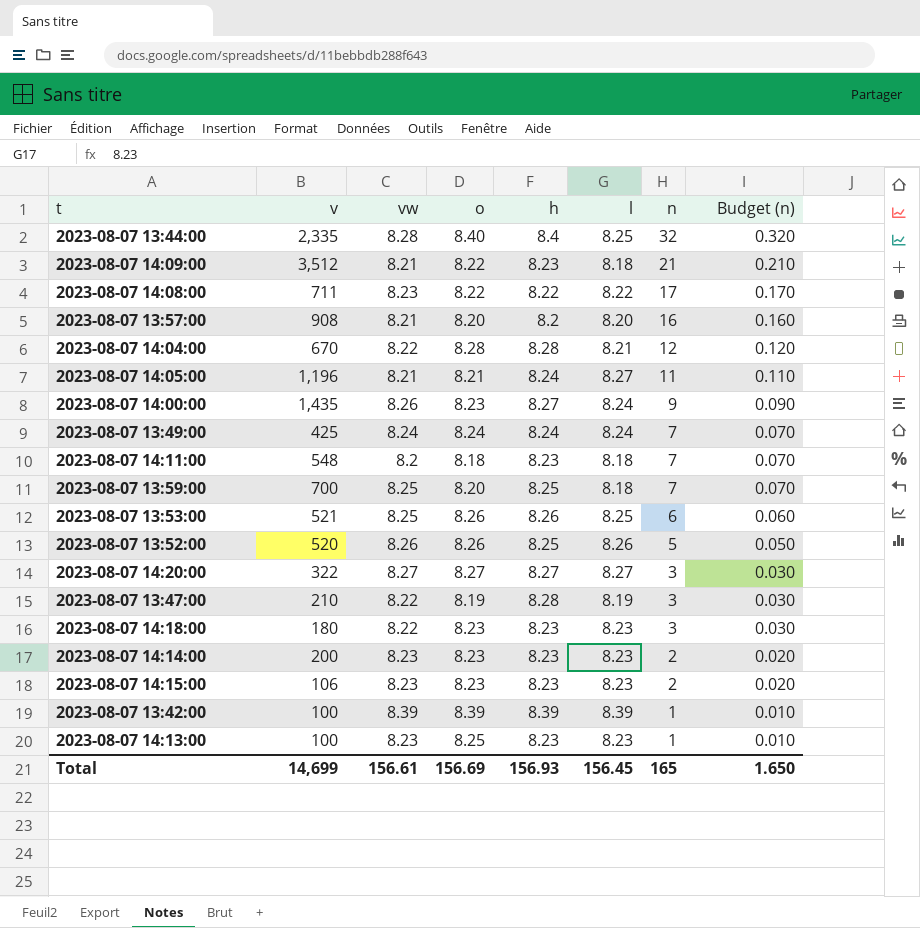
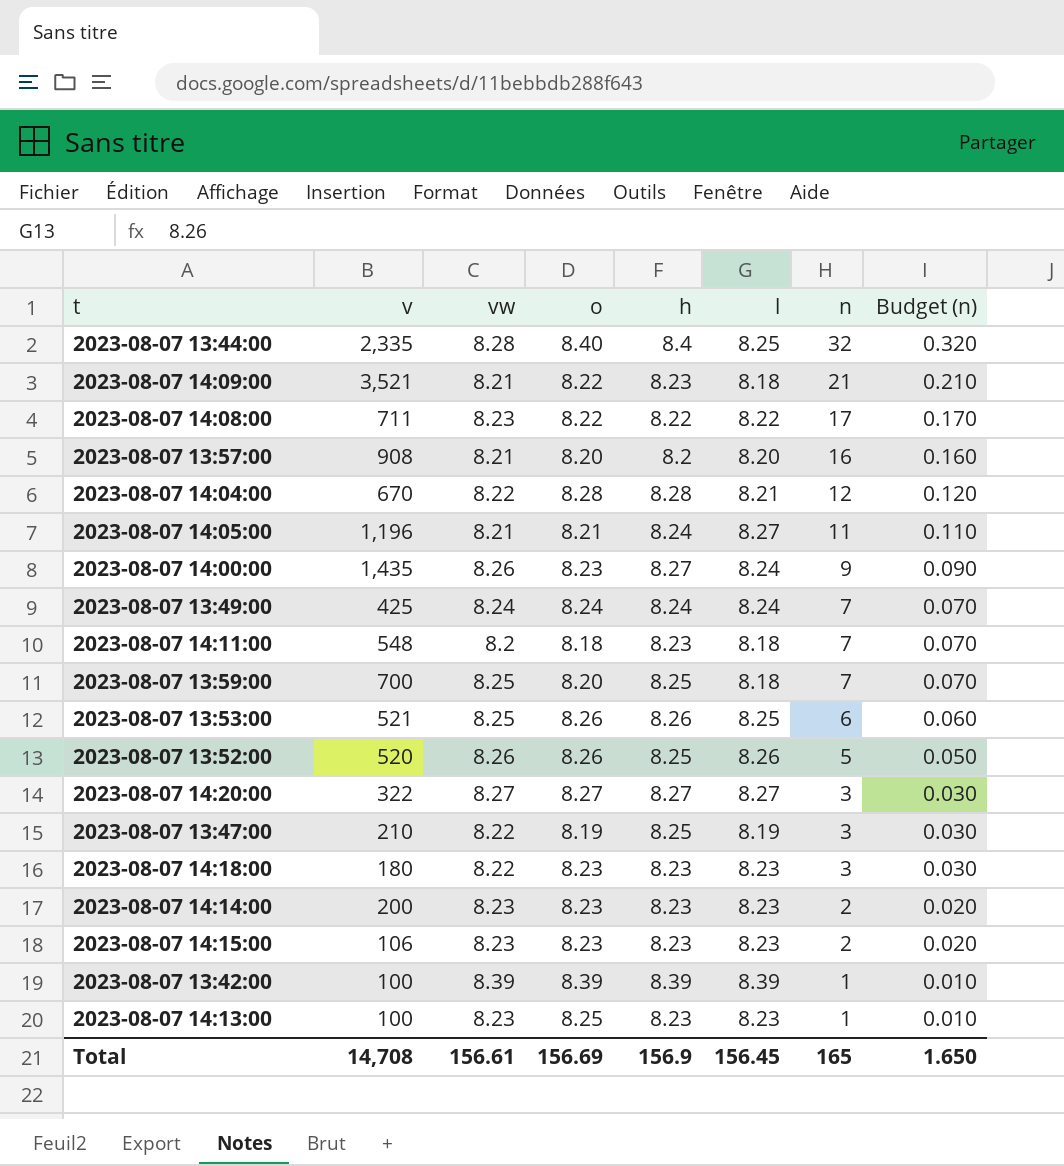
2023-08-07 14:09:00 | v: 3,512 -> 3,521
2023-08-07 13:47:00 | h: 8.28 -> 8.25
Total | v: 14,699 -> 14,708
Total | h: 156.93 -> 156.9

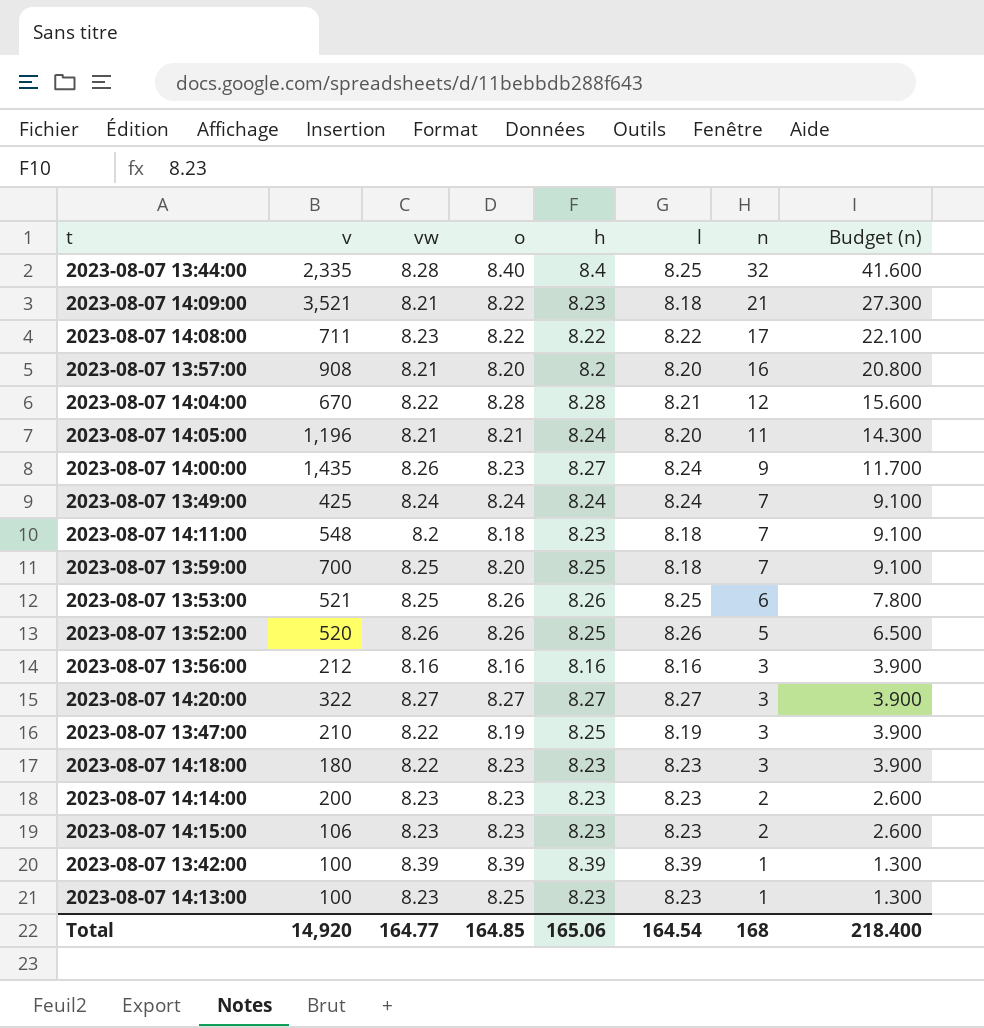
column Budget (n) | formula: [n] * 0.01 -> [n] * 1.3
2023-08-07 14:05:00 | l: 8.27 -> 8.20
row 2023-08-07 13:56:00: none -> 212 | 8.16 | 8.16 | 8.16 | 8.16 | 3 | 3.900
Total | v: 14,708 -> 14,920
Total | vw: 156.61 -> 164.77
Total | o: 156.69 -> 164.85
Total | h: 156.9 -> 165.06
Total | l: 156.45 -> 164.54
Total | n: 165 -> 168
Total | Budget (n): 1.650 -> 218.400

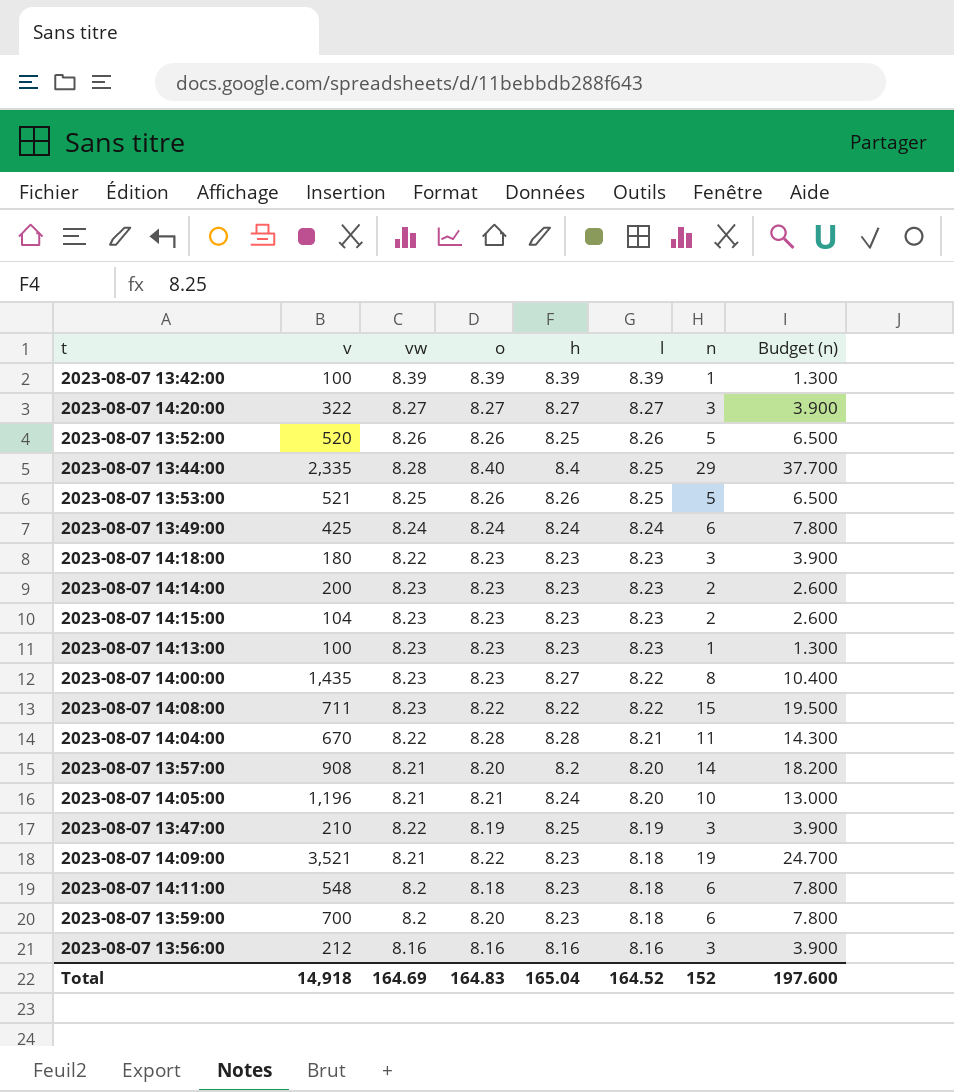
row order: n descending -> l descending
2023-08-07 13:44:00 | n: 32 -> 29
2023-08-07 13:44:00 | Budget (n): 41.600 -> 37.700
2023-08-07 13:53:00 | n: 6 -> 5
2023-08-07 13:53:00 | Budget (n): 7.800 -> 6.500
2023-08-07 13:49:00 | n: 7 -> 6
2023-08-07 13:49:00 | Budget (n): 9.100 -> 7.800
2023-08-07 14:15:00 | v: 106 -> 104
2023-08-07 14:13:00 | o: 8.25 -> 8.23
2023-08-07 14:00:00 | vw: 8.26 -> 8.23
2023-08-07 14:00:00 | l: 8.24 -> 8.22
2023-08-07 14:00:00 | n: 9 -> 8
2023-08-07 14:00:00 | Budget (n): 11.700 -> 10.400
2023-08-07 14:08:00 | n: 17 -> 15
2023-08-07 14:08:00 | Budget (n): 22.100 -> 19.500
2023-08-07 14:04:00 | n: 12 -> 11
2023-08-07 14:04:00 | Budget (n): 15.600 -> 14.300
2023-08-07 13:57:00 | n: 16 -> 14
2023-08-07 13:57:00 | Budget (n): 20.800 -> 18.200
2023-08-07 14:05:00 | n: 11 -> 10
2023-08-07 14:05:00 | Budget (n): 14.300 -> 13.000
2023-08-07 14:09:00 | n: 21 -> 19
2023-08-07 14:09:00 | Budget (n): 27.300 -> 24.700
2023-08-07 14:11:00 | n: 7 -> 6
2023-08-07 14:11:00 | Budget (n): 9.100 -> 7.800
2023-08-07 13:59:00 | vw: 8.25 -> 8.2
2023-08-07 13:59:00 | h: 8.25 -> 8.23
2023-08-07 13:59:00 | n: 7 -> 6
2023-08-07 13:59:00 | Budget (n): 9.100 -> 7.800
Total | v: 14,920 -> 14,918
Total | vw: 164.77 -> 164.69
Total | o: 164.85 -> 164.83
Total | h: 165.06 -> 165.04
Total | l: 164.54 -> 164.52
Total | n: 168 -> 152
Total | Budget (n): 218.400 -> 197.600

